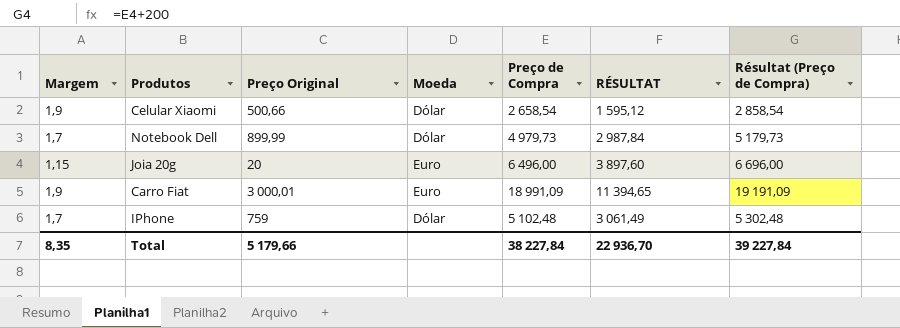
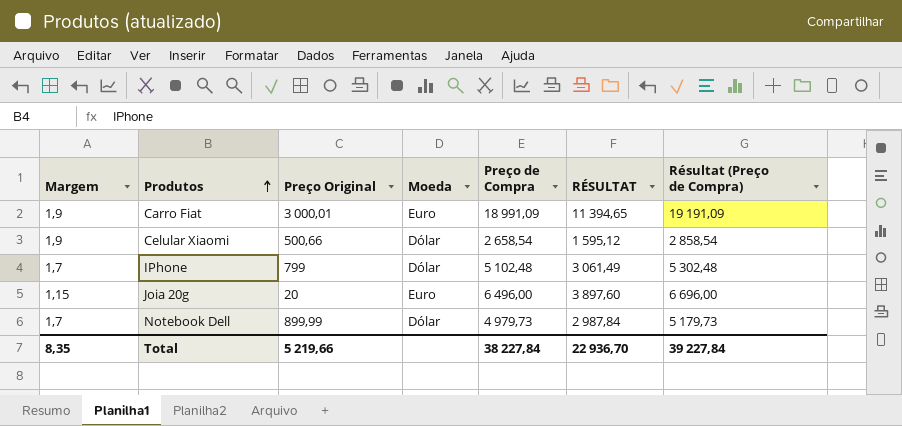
row order: none -> Produtos ascending
IPhone | Preço Original: 759 -> 799
Total | Preço Original: 5 179,66 -> 5 219,66

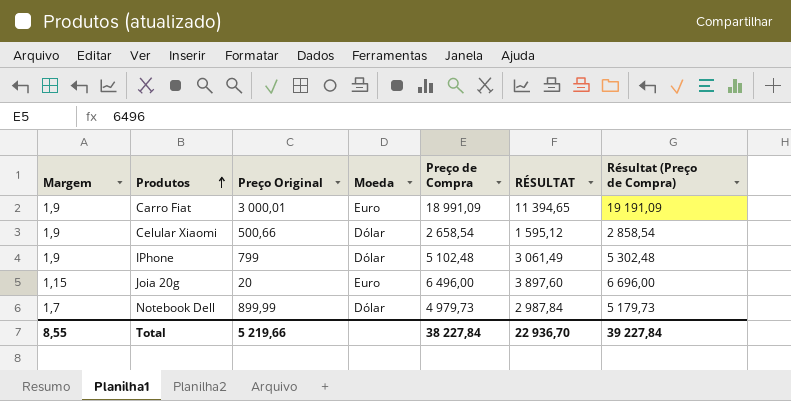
IPhone | Margem: 1,7 -> 1,9
Total | Margem: 8,35 -> 8,55

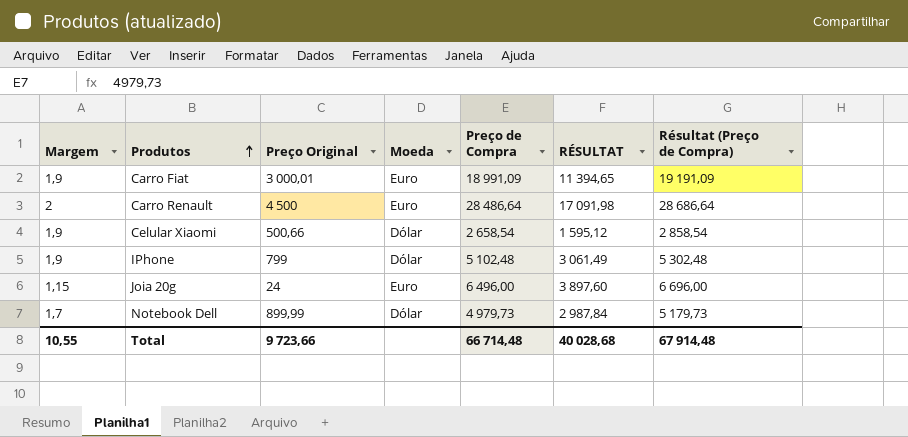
row Carro Renault: none -> 2 | 4 500 | Euro | 28 486,64 | 17 091,98 | 28 686,64
Joia 20g | Preço Original: 20 -> 24
Total | Margem: 8,55 -> 10,55
Total | Preço Original: 5 219,66 -> 9 723,66
Total | Preço de Compra: 38 227,84 -> 66 714,48
Total | RÉSULTAT: 22 936,70 -> 40 028,68
Total | Résultat (Preço de Compra): 39 227,84 -> 67 914,48

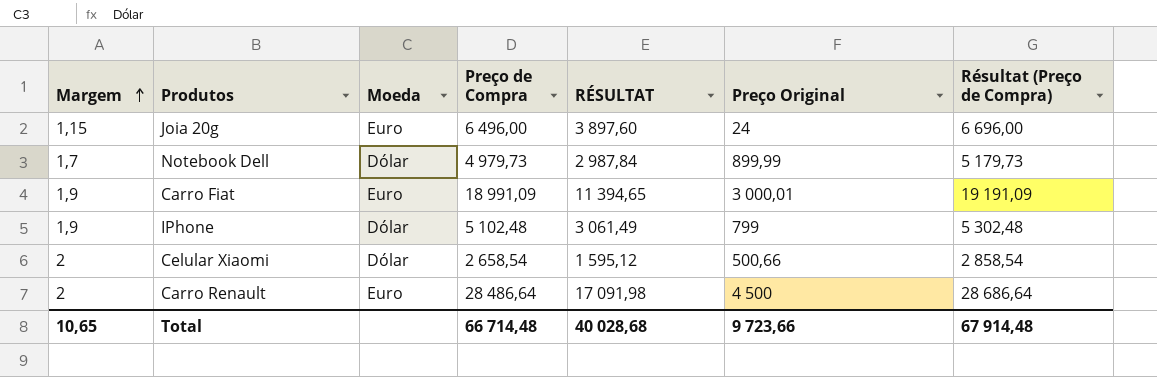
row order: Produtos ascending -> Margem ascending
column Preço Original | position: 3 -> 6
Celular Xiaomi | Margem: 1,9 -> 2
Total | Margem: 10,55 -> 10,65

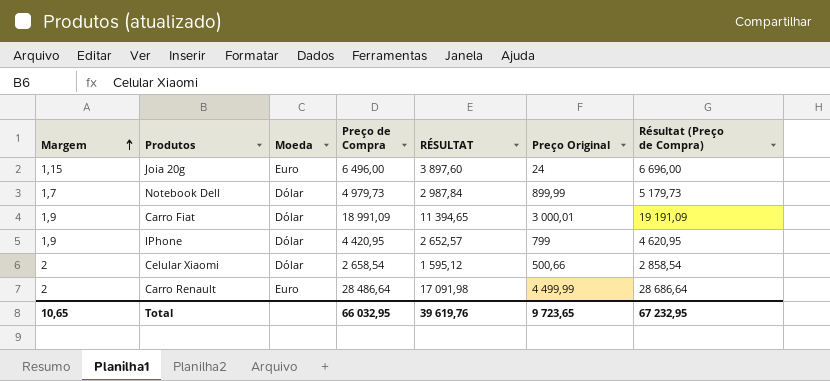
Carro Fiat | Moeda: Euro -> Dólar
IPhone | Preço de Compra: 5 102,48 -> 4 420,95
IPhone | RÉSULTAT: 3 061,49 -> 2 652,57
IPhone | Résultat (Preço de Compra): 5 302,48 -> 4 620,95
Carro Renault | Preço Original: 4 500 -> 4 499,99
Total | Preço de Compra: 66 714,48 -> 66 032,95
Total | RÉSULTAT: 40 028,68 -> 39 619,76
Total | Preço Original: 9 723,66 -> 9 723,65
Total | Résultat (Preço de Compra): 67 914,48 -> 67 232,95

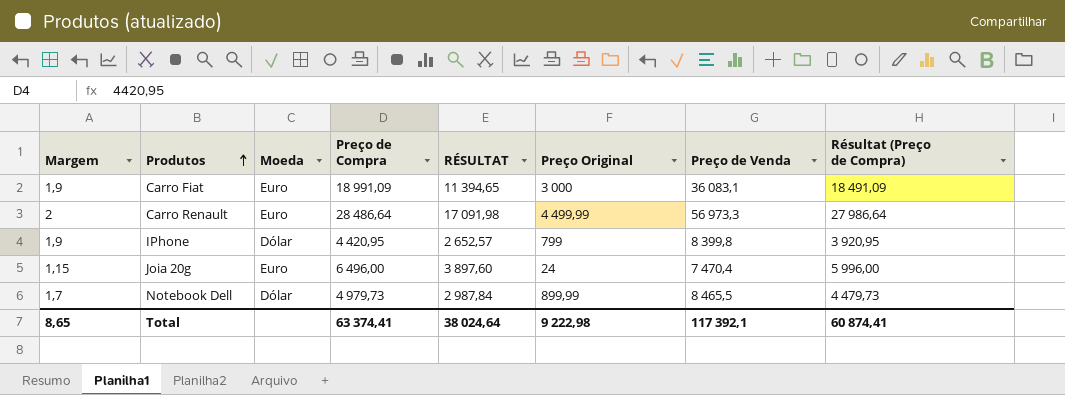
row order: Margem ascending -> Produtos ascending
column Preço de Venda | formula: none -> [Margem] * [Preço de Compra]
column Résultat (Preço de Compra) | formula: [Preço de Compra] + 200 -> [Preço de Compra] - 500
row Celular Xiaomi: 2 | Dólar | 2 658,54 | 1 595,12 | 500,66 | 2 858,54 -> none
Carro Fiat | Moeda: Dólar -> Euro
Carro Fiat | Preço Original: 3 000,01 -> 3 000
Total | Margem: 10,65 -> 8,65
Total | Preço de Compra: 66 032,95 -> 63 374,41
Total | RÉSULTAT: 39 619,76 -> 38 024,64
Total | Preço Original: 9 723,65 -> 9 222,98
Total | Résultat (Preço de Compra): 67 232,95 -> 60 874,41

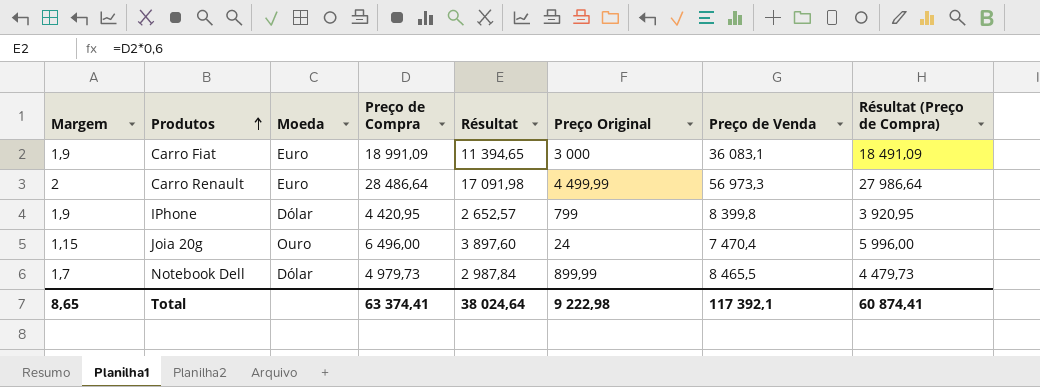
column name: RÉSULTAT -> Résultat
Joia 20g | Moeda: Euro -> Ouro

